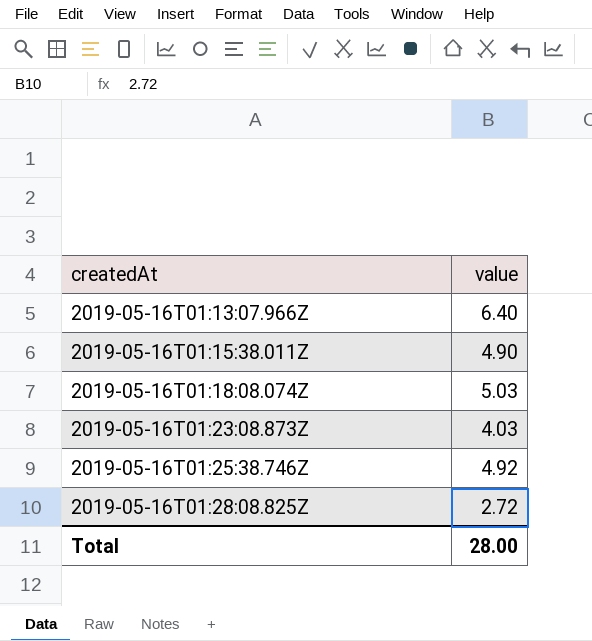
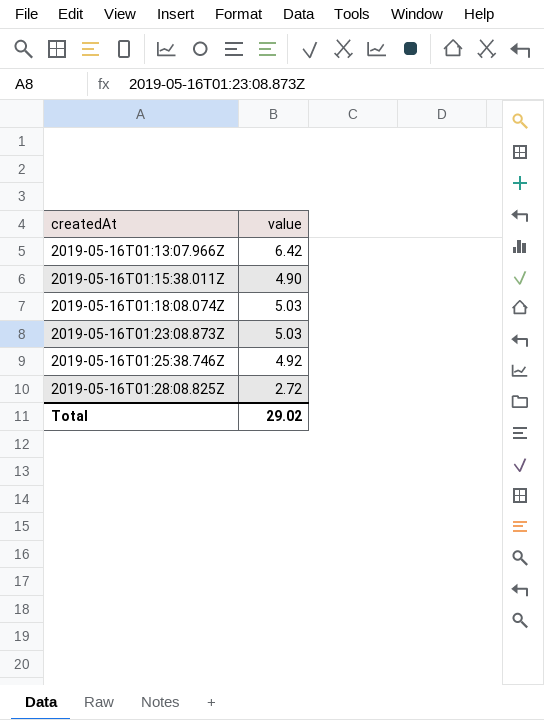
2019-05-16T01:13:07.966Z | value: 6.40 -> 6.42
2019-05-16T01:23:08.873Z | value: 4.03 -> 5.03
Total | value: 28.00 -> 29.02

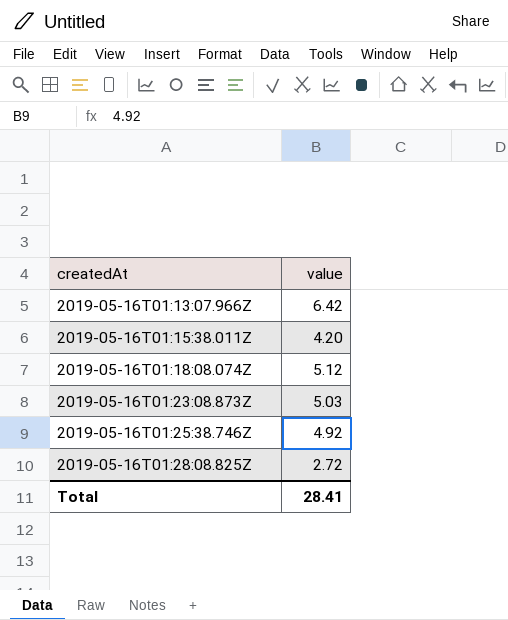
2019-05-16T01:15:38.011Z | value: 4.90 -> 4.20
2019-05-16T01:18:08.074Z | value: 5.03 -> 5.12
Total | value: 29.02 -> 28.41

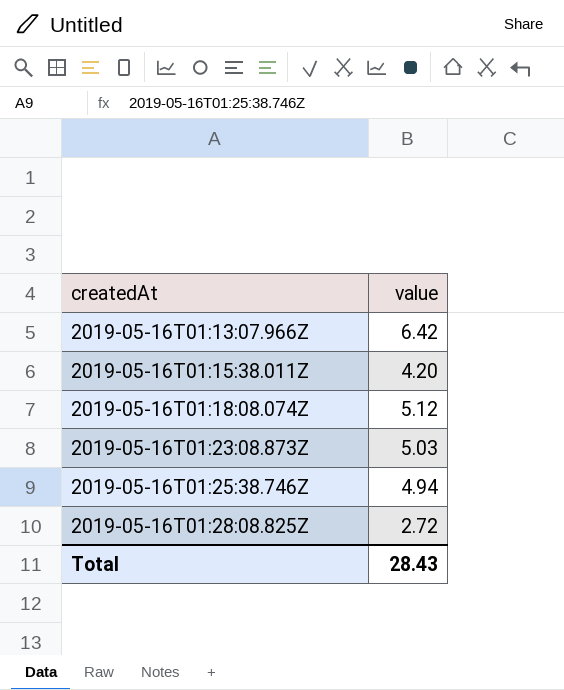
2019-05-16T01:25:38.746Z | value: 4.92 -> 4.94
Total | value: 28.41 -> 28.43

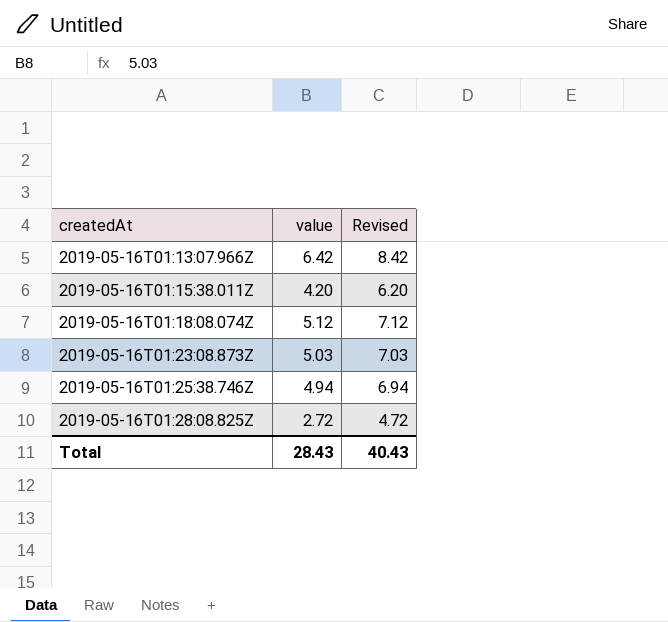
column Revised | formula: none -> [value] + 2

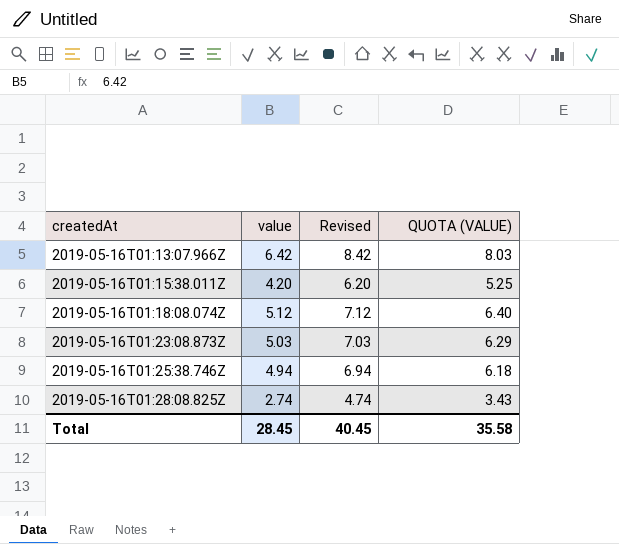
column QUOTA (VALUE) | formula: none -> [value] * 1.25
2019-05-16T01:28:08.825Z | value: 2.72 -> 2.74
2019-05-16T01:28:08.825Z | Revised: 4.72 -> 4.74
Total | value: 28.43 -> 28.45
Total | Revised: 40.43 -> 40.45

